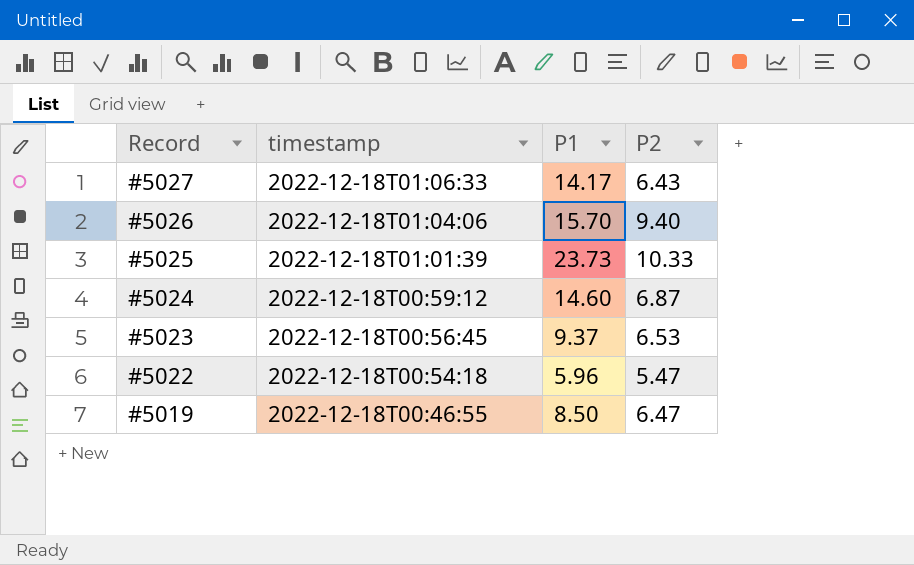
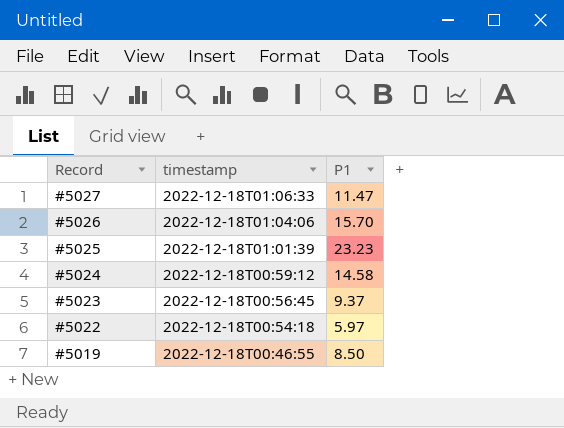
column P2 | position: 4 -> none
#5027 | P1: 14.17 -> 11.47
#5025 | P1: 23.73 -> 23.23
#5024 | P1: 14.60 -> 14.58
#5022 | P1: 5.96 -> 5.97

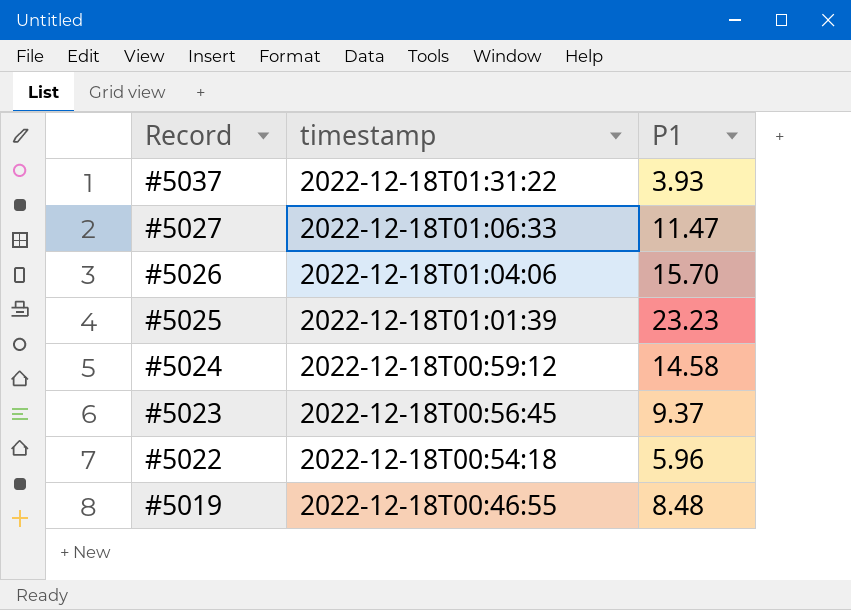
row #5037: none -> 2022-12-18T01:31:22 | 3.93
#5022 | P1: 5.97 -> 5.96
#5019 | P1: 8.50 -> 8.48

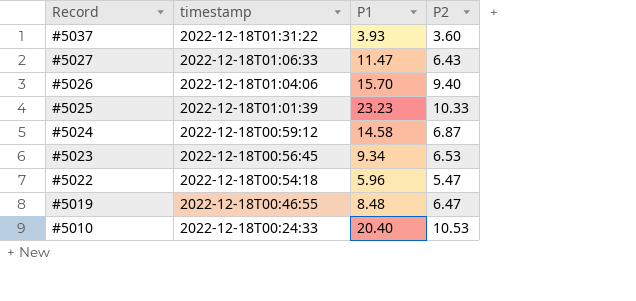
column P2 | position: none -> 4
#5023 | P1: 9.37 -> 9.34
row #5010: none -> 2022-12-18T00:24:33 | 20.40 | 10.53

